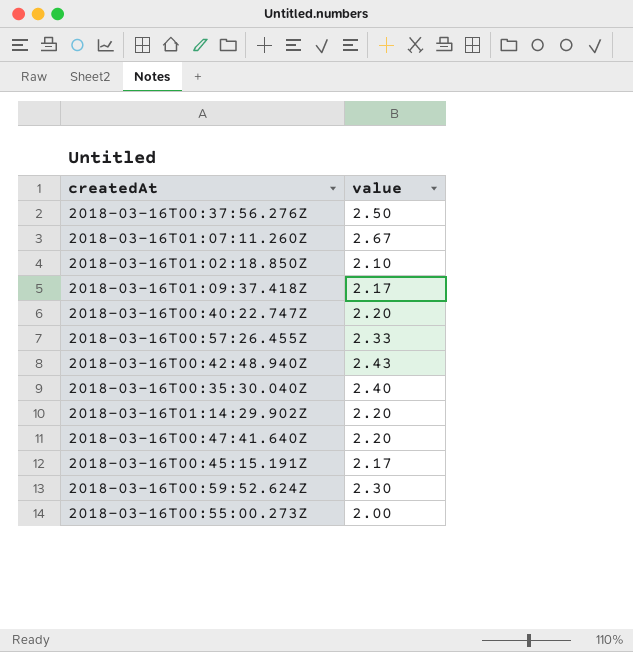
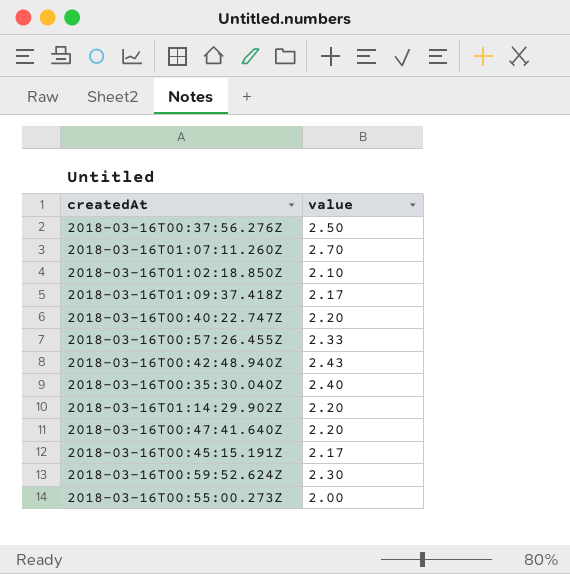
2018-03-16T01:07:11.260Z | value: 2.67 -> 2.70

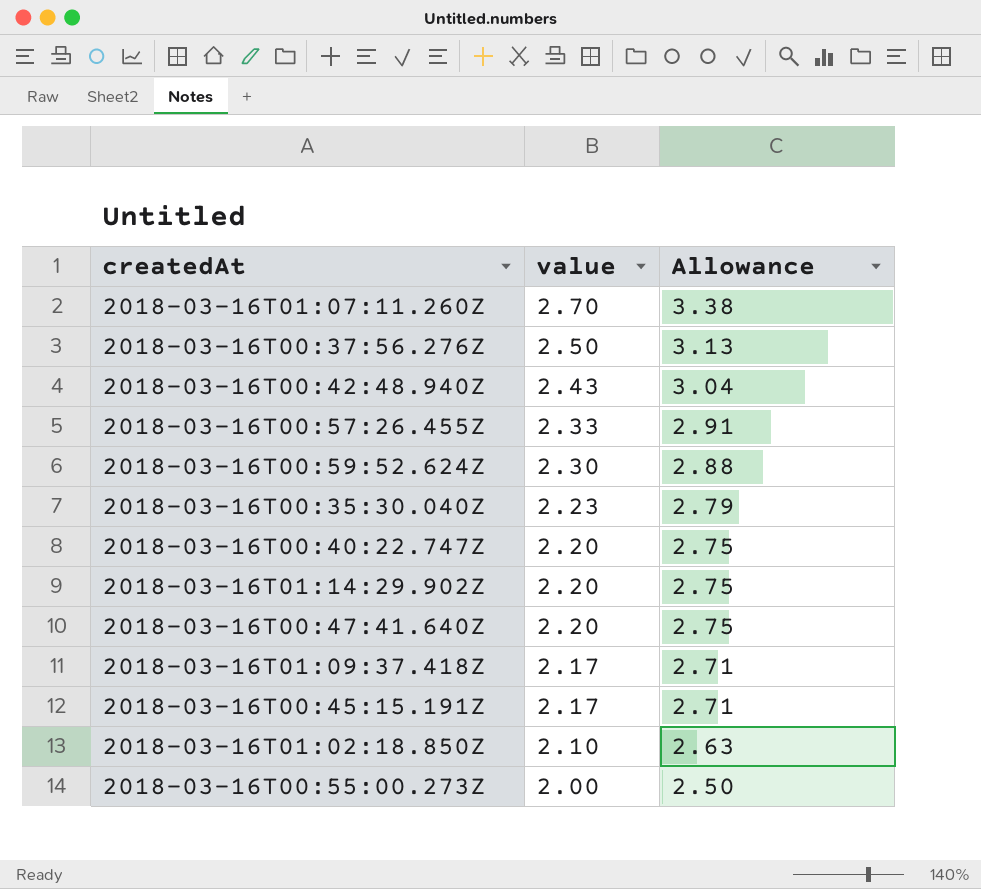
row order: none -> value descending
column Allowance | formula: none -> [value] * 1.25
2018-03-16T00:35:30.040Z | value: 2.40 -> 2.23

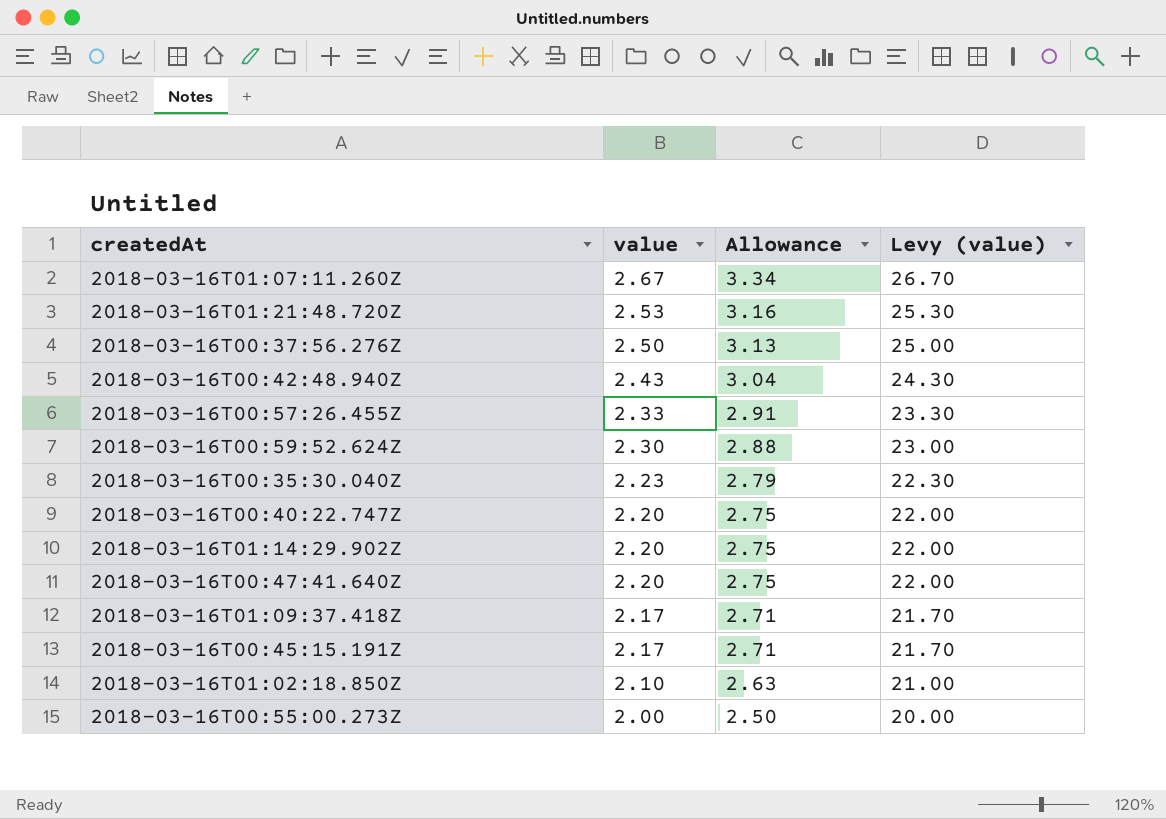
column Levy (value) | formula: none -> [value] * 10
2018-03-16T01:07:11.260Z | value: 2.70 -> 2.67
2018-03-16T01:07:11.260Z | Allowance: 3.38 -> 3.34
row 2018-03-16T01:21:48.720Z: none -> 2.53 | 3.16 | 25.30

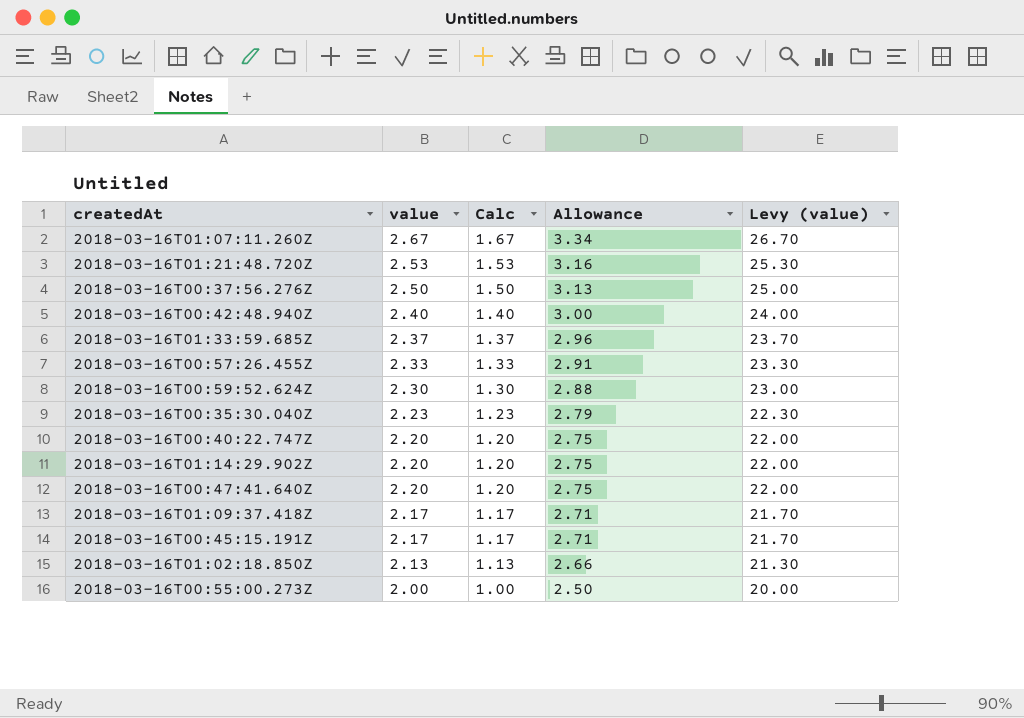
column Calc | formula: none -> [value] - 1
2018-03-16T00:42:48.940Z | value: 2.43 -> 2.40
2018-03-16T00:42:48.940Z | Allowance: 3.04 -> 3.00
2018-03-16T00:42:48.940Z | Levy (value): 24.30 -> 24.00
row 2018-03-16T01:33:59.685Z: none -> 2.37 | 1.37 | 2.96 | 23.70
2018-03-16T01:02:18.850Z | value: 2.10 -> 2.13
2018-03-16T01:02:18.850Z | Allowance: 2.63 -> 2.66
2018-03-16T01:02:18.850Z | Levy (value): 21.00 -> 21.30

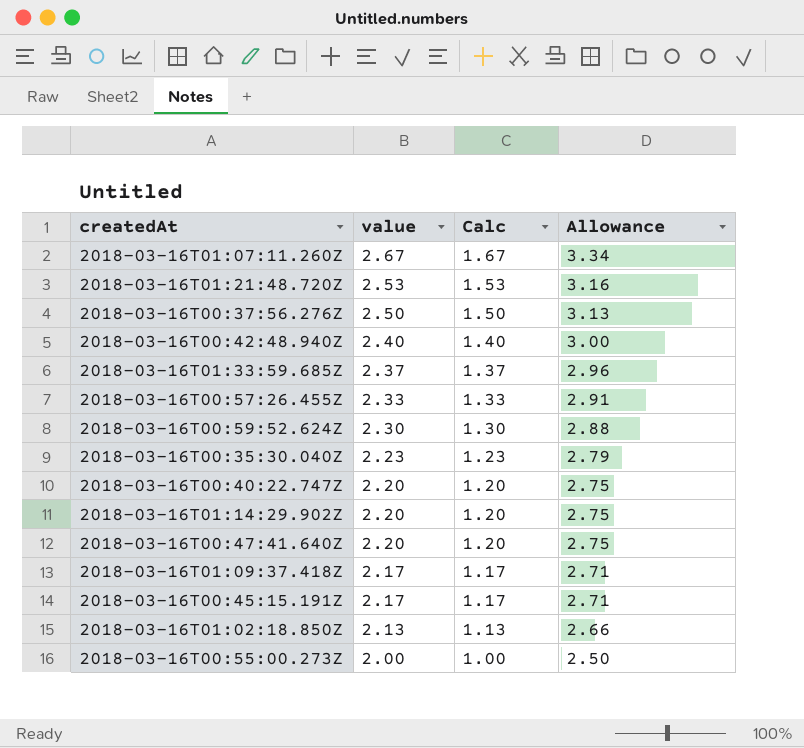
column Levy (value) | formula: [value] * 10 -> none

